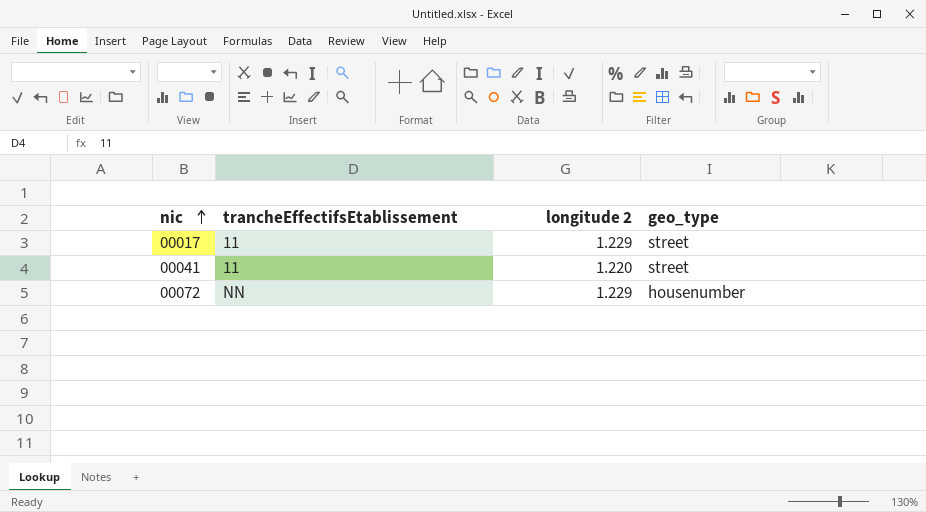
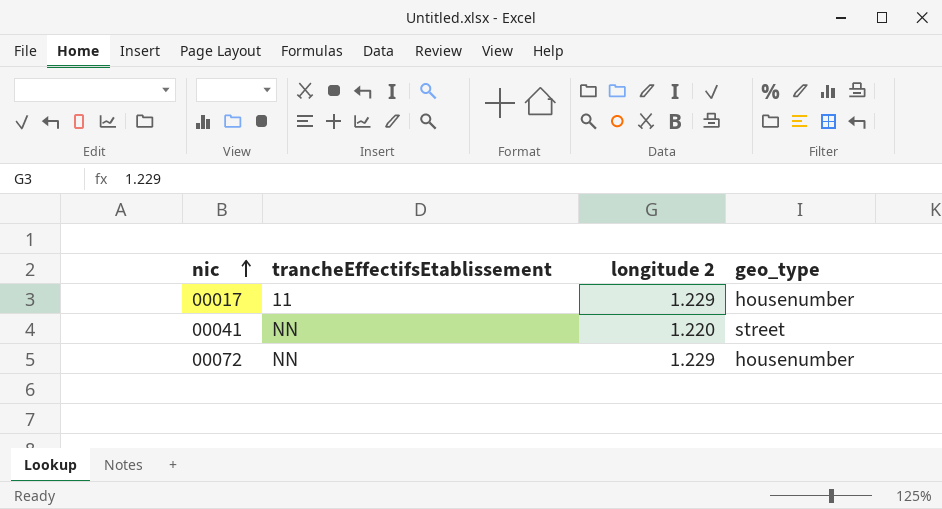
00017 | geo_type: street -> housenumber
00041 | trancheEffectifsEtablissement: 11 -> NN

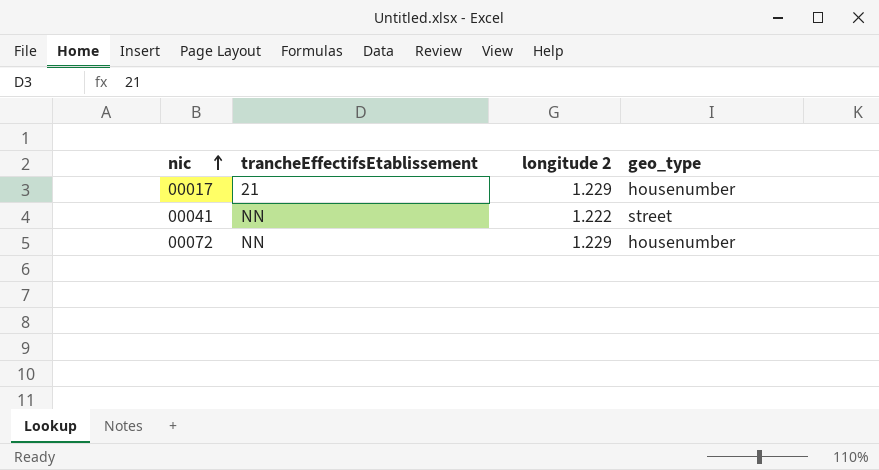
00017 | trancheEffectifsEtablissement: 11 -> 21
00041 | longitude 2: 1.220 -> 1.222

